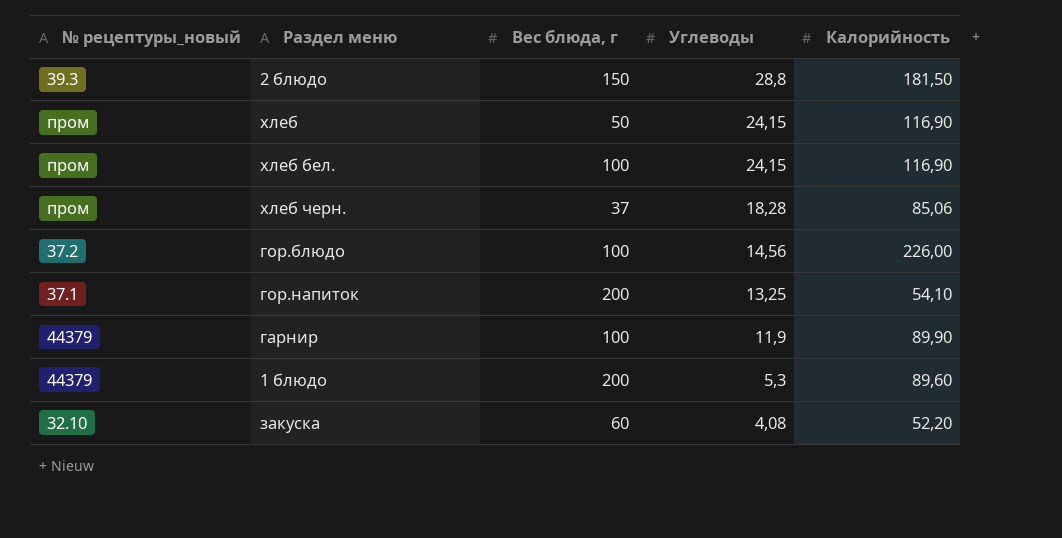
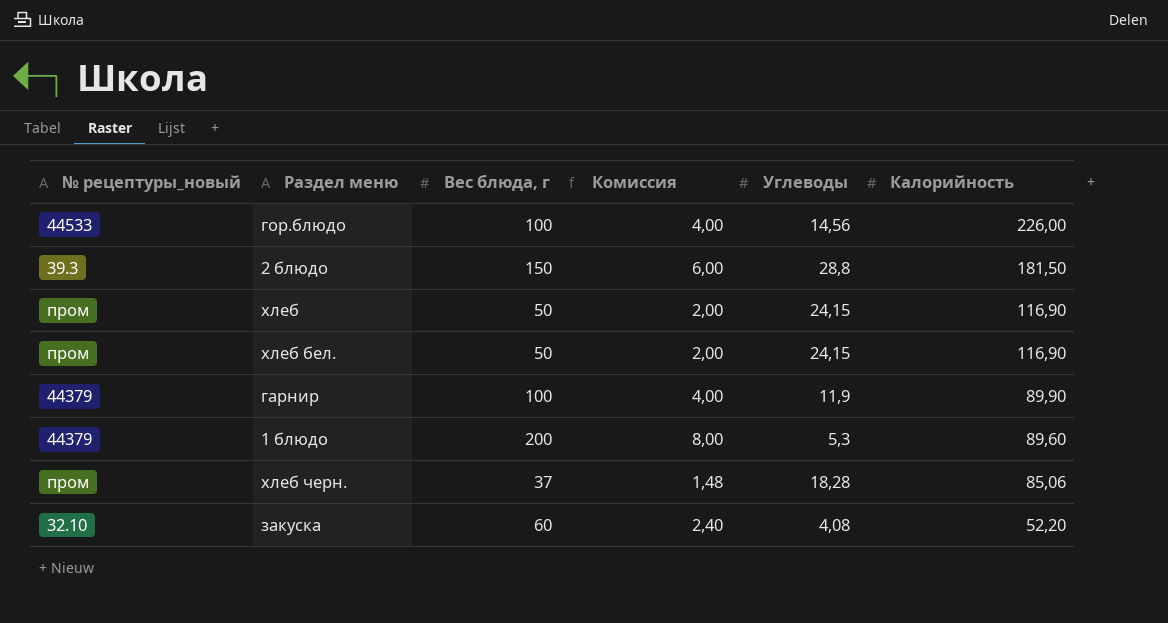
row order: Углеводы descending -> Калорийность descending
column Комиссия | formula: none -> [Вес блюда, г] * 0,04
row гор.напиток: 37.1 | 200 | 13,25 | 54,10 -> none
гор.блюдо | № рецептуры_новый: 37.2 -> 44533
хлеб бел. | Вес блюда, г: 100 -> 50

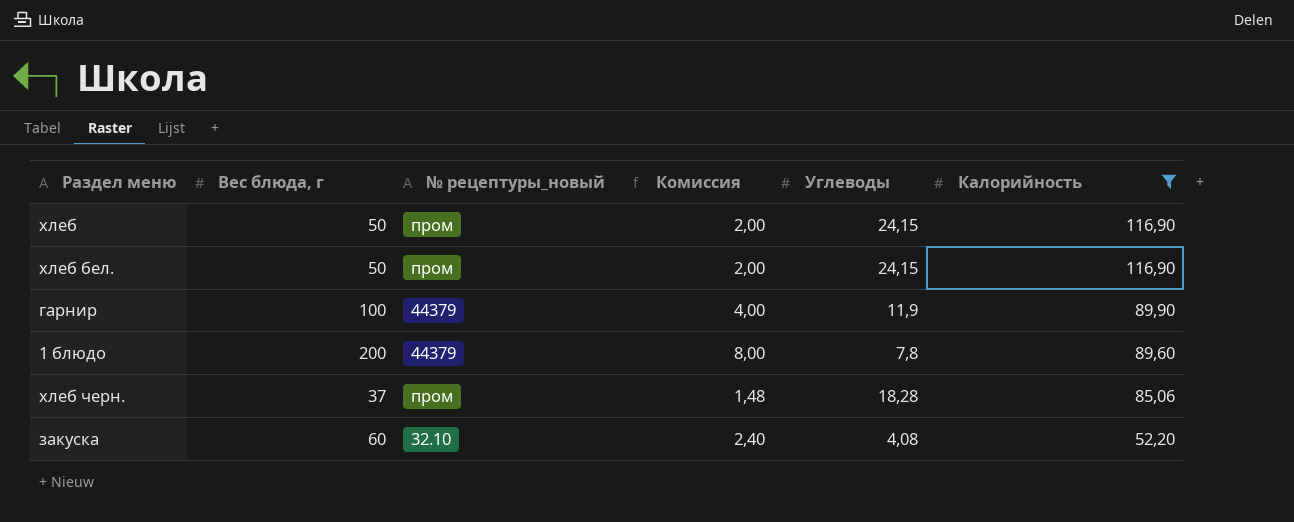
filter: none -> Калорийность <= 116,90
column № рецептуры_новый | position: 1 -> 3
1 блюдо | Углеводы: 5,3 -> 7,8

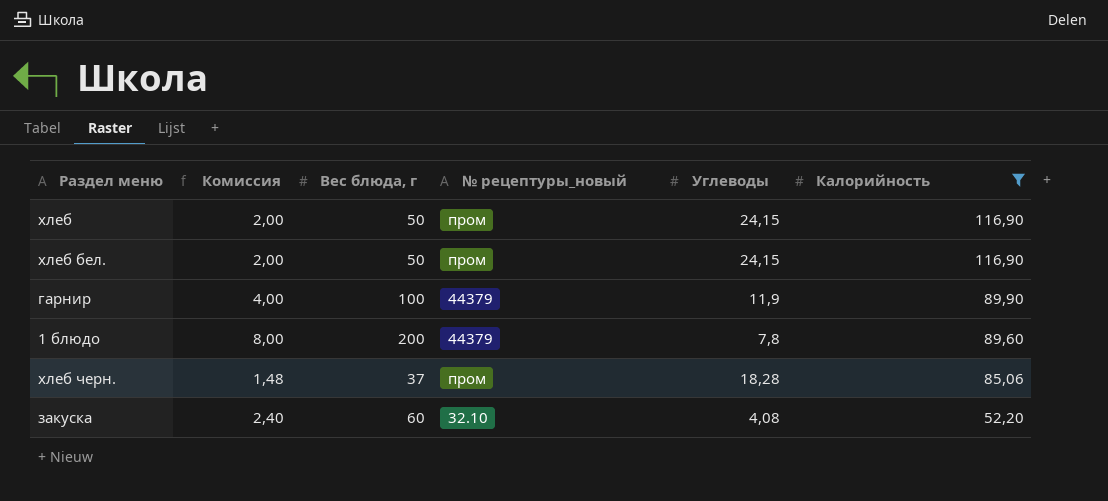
column Комиссия | position: 4 -> 2

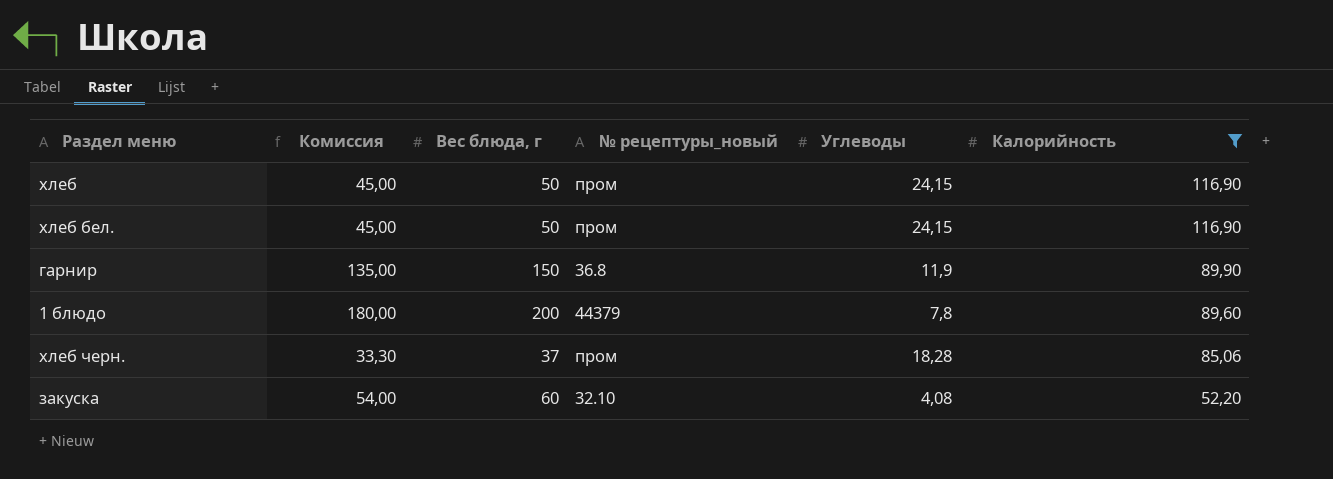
column Комиссия | formula: [Вес блюда, г] * 0,04 -> [Вес блюда, г] * 0,9
гарнир | Вес блюда, г: 100 -> 150
гарнир | № рецептуры_новый: 44379 -> 36.8

